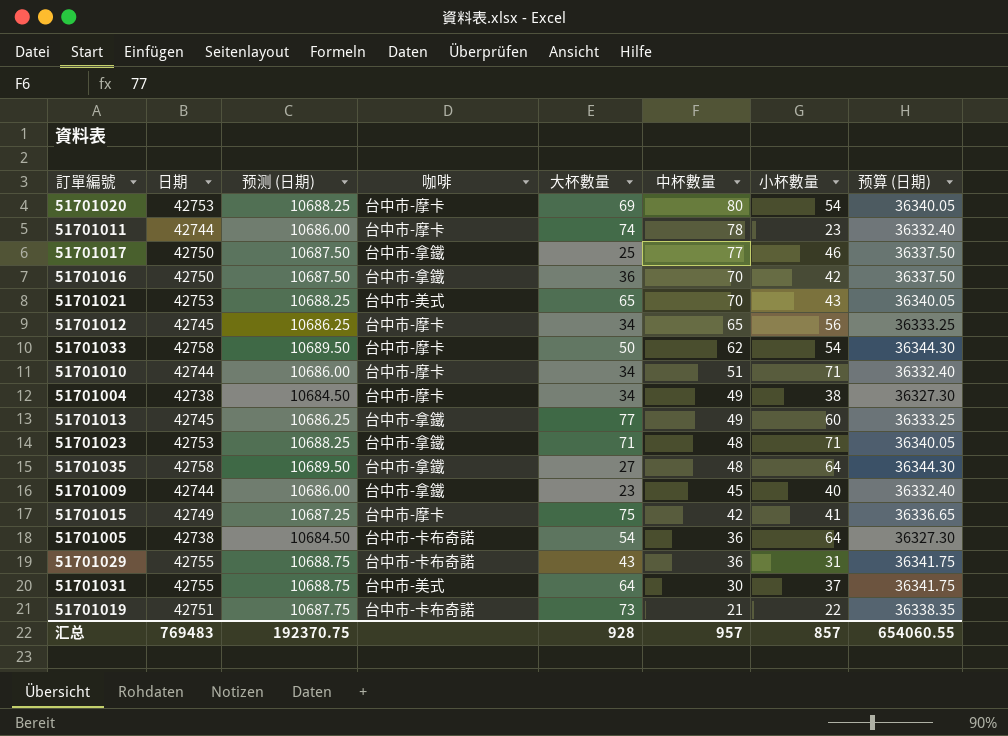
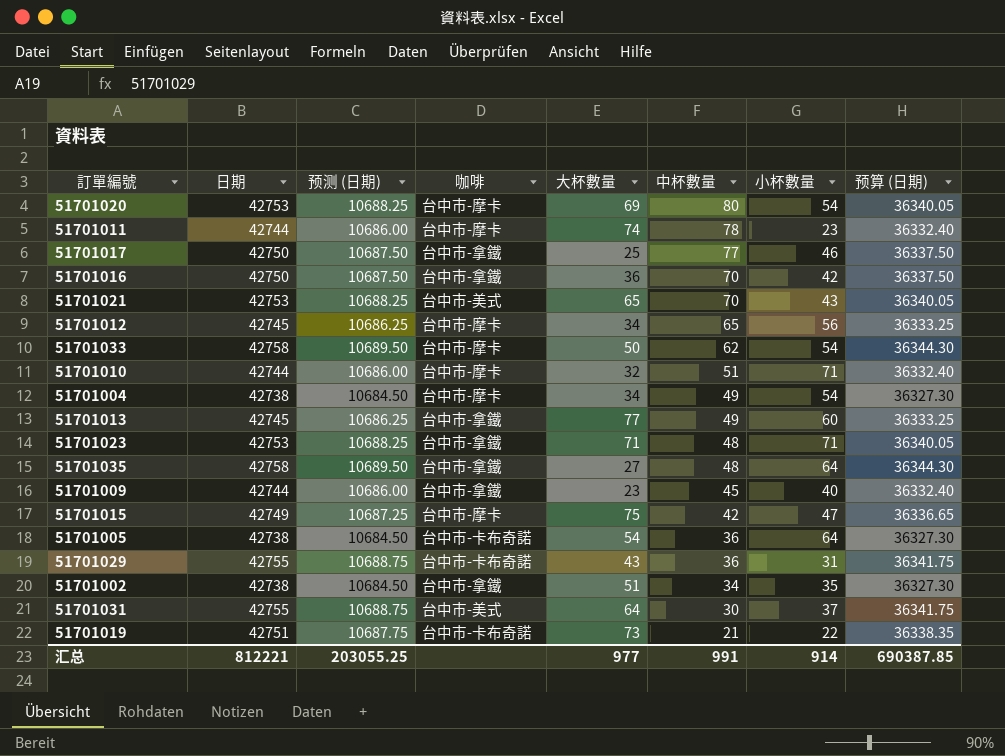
51701010 | 大杯數量: 34 -> 32
51701004 | 小杯數量: 38 -> 54
51701015 | 小杯數量: 41 -> 47
row 51701002: none -> 42738 | 10684.50 | 台中市-拿鐵 | 51 | 34 | 35 | 36327.30
汇总 | 日期: 769483 -> 812221
汇总 | 预测 (日期): 192370.75 -> 203055.25
汇总 | 大杯數量: 928 -> 977
汇总 | 中杯數量: 957 -> 991
汇总 | 小杯數量: 857 -> 914
汇总 | 预算 (日期): 654060.55 -> 690387.85

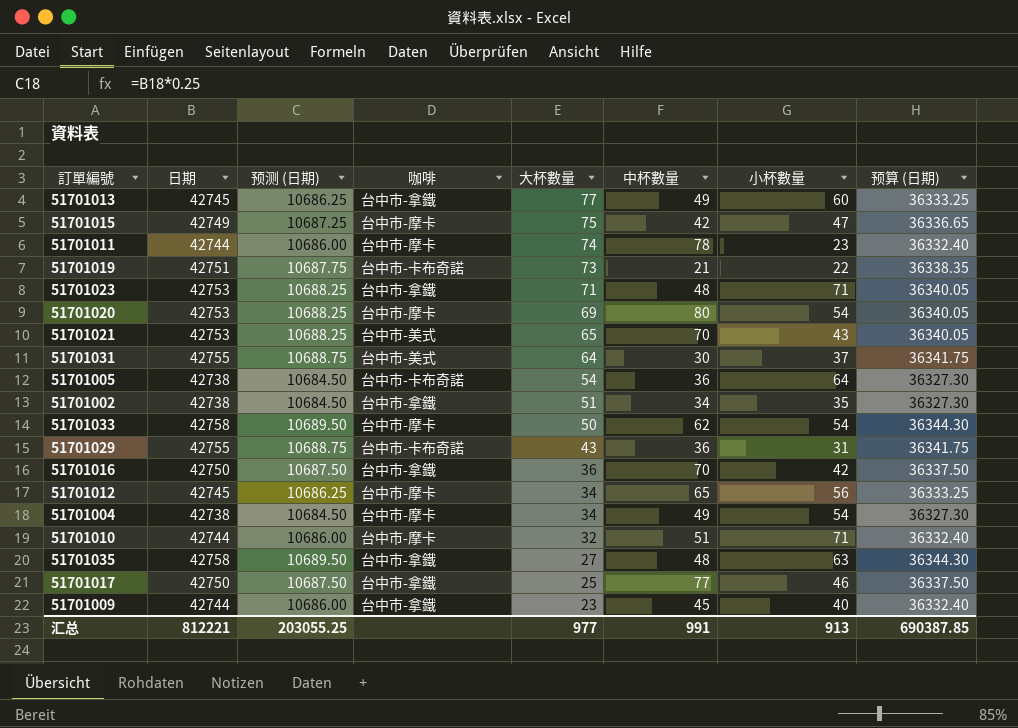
row order: 中杯數量 descending -> 大杯數量 descending
51701035 | 小杯數量: 64 -> 63
汇总 | 小杯數量: 914 -> 913

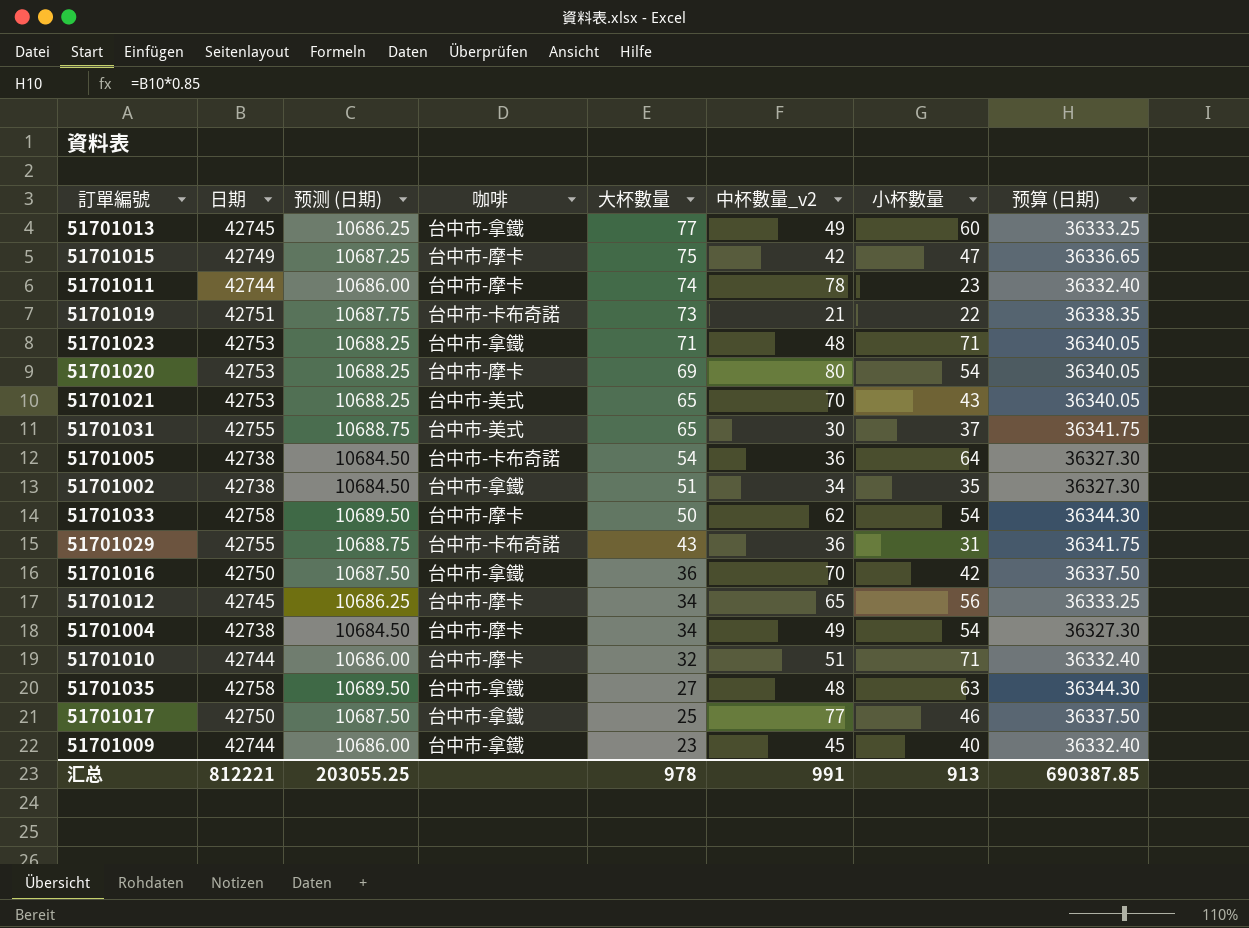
column name: 中杯數量 -> 中杯數量_v2
51701031 | 大杯數量: 64 -> 65
汇总 | 大杯數量: 977 -> 978

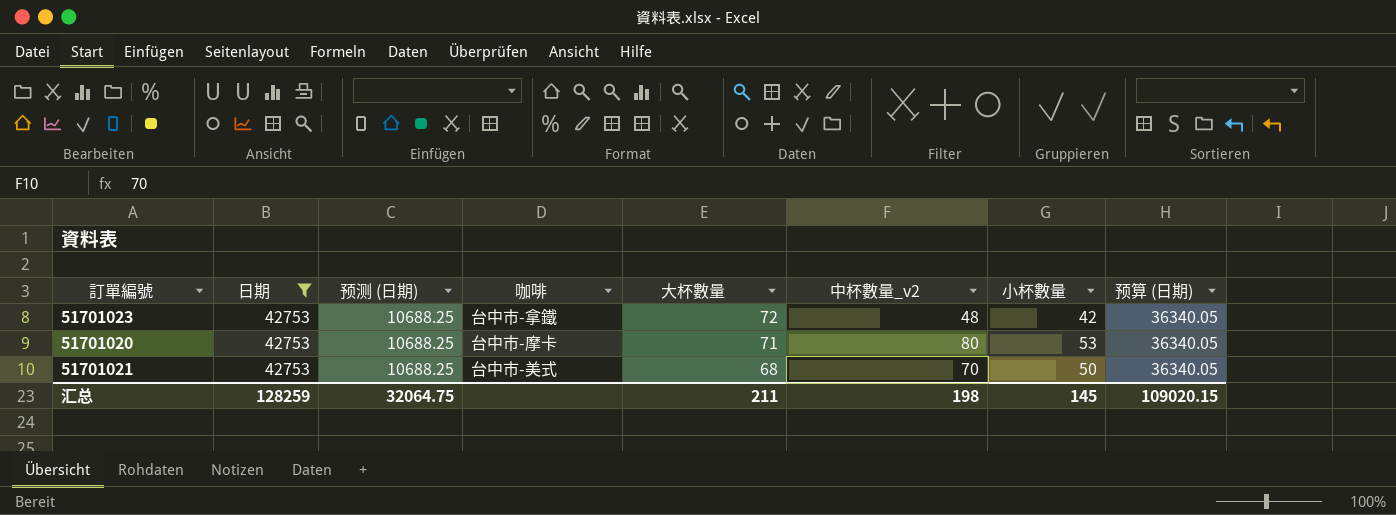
filter: none -> 日期 = 42753
51701023 | 大杯數量: 71 -> 72
51701023 | 小杯數量: 71 -> 42
51701020 | 大杯數量: 69 -> 71
51701020 | 小杯數量: 54 -> 53
51701021 | 大杯數量: 65 -> 68
51701021 | 小杯數量: 43 -> 50
汇总 | 日期: 812221 -> 128259
汇总 | 预测 (日期): 203055.25 -> 32064.75
汇总 | 大杯數量: 978 -> 211
汇总 | 中杯數量_v2: 991 -> 198
汇总 | 小杯數量: 913 -> 145
汇总 | 预算 (日期): 690387.85 -> 109020.15

